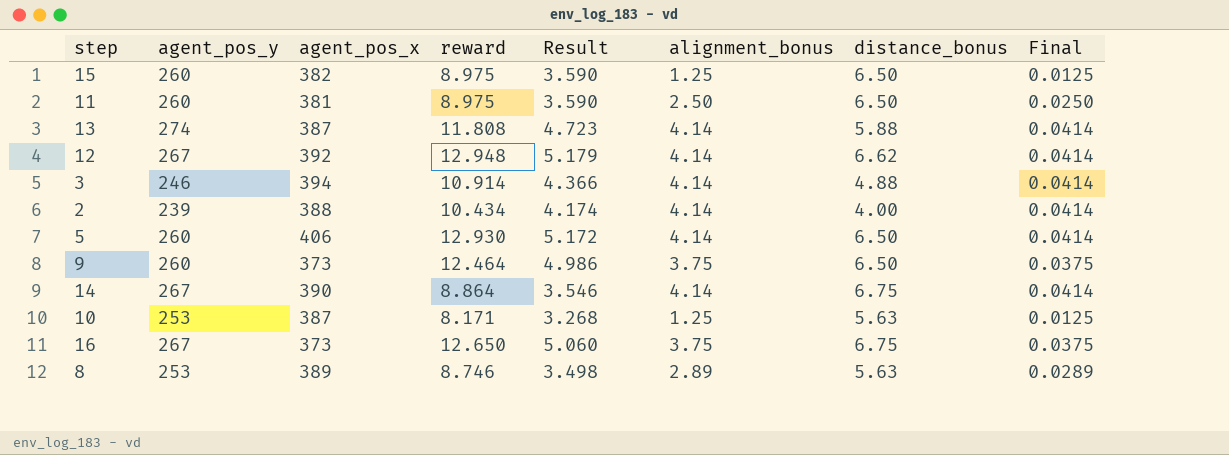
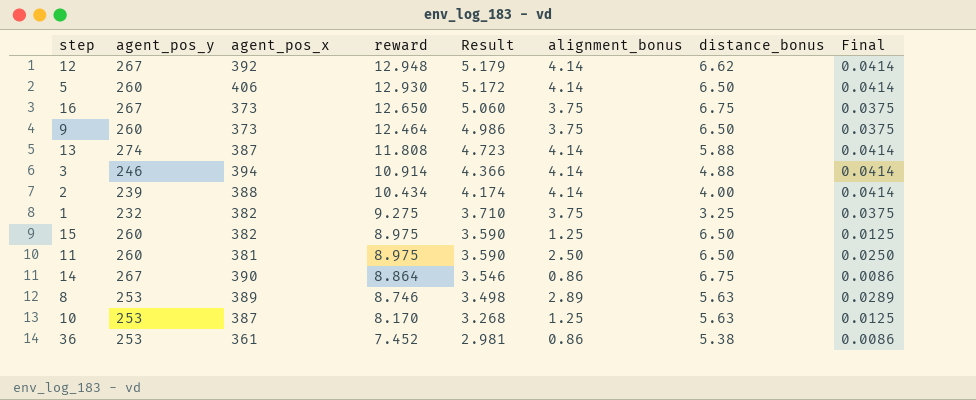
row order: none -> reward descending
row 1: none -> 232 | 382 | 9.275 | 3.710 | 3.75 | 3.25 | 0.0375
14 | alignment_bonus: 4.14 -> 0.86
14 | Final: 0.0414 -> 0.0086
10 | reward: 8.171 -> 8.170
row 36: none -> 253 | 361 | 7.452 | 2.981 | 0.86 | 5.38 | 0.0086

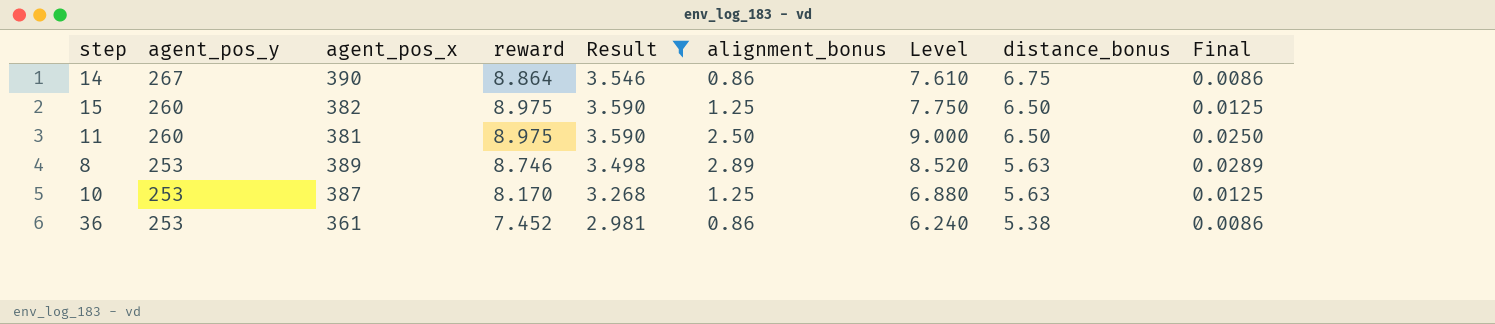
filter: none -> Result <= 3.590
row order: reward descending -> agent_pos_y descending
column Level | formula: none -> [alignment_bonus] + [distance_bonus]

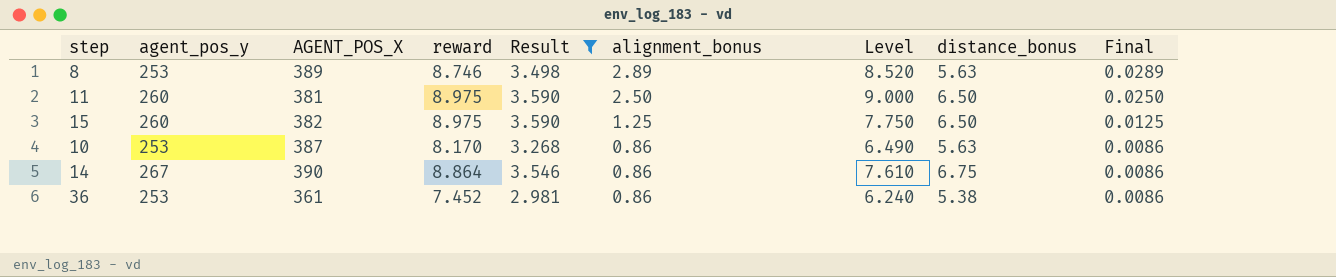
row order: agent_pos_y descending -> alignment_bonus descending
column name: agent_pos_x -> AGENT_POS_X
10 | alignment_bonus: 1.25 -> 0.86
10 | Level: 6.880 -> 6.490
10 | Final: 0.0125 -> 0.0086

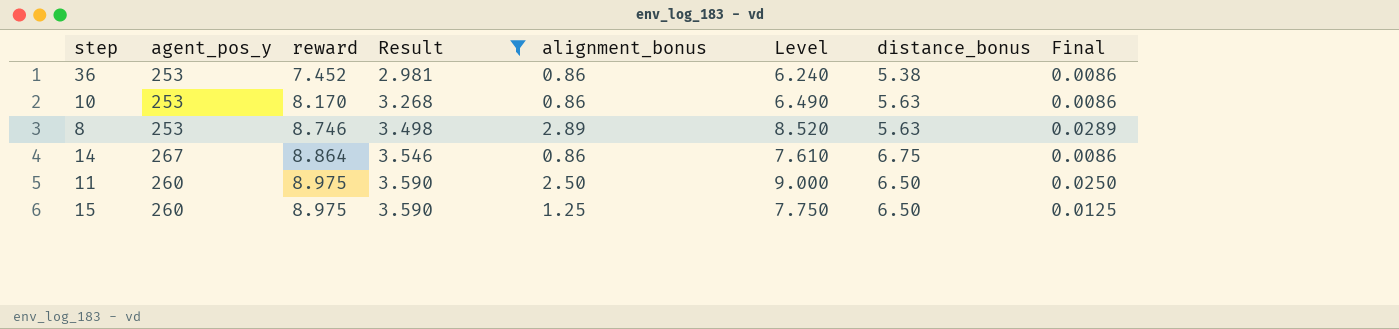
row order: alignment_bonus descending -> reward ascending
column AGENT_POS_X | position: 3 -> none

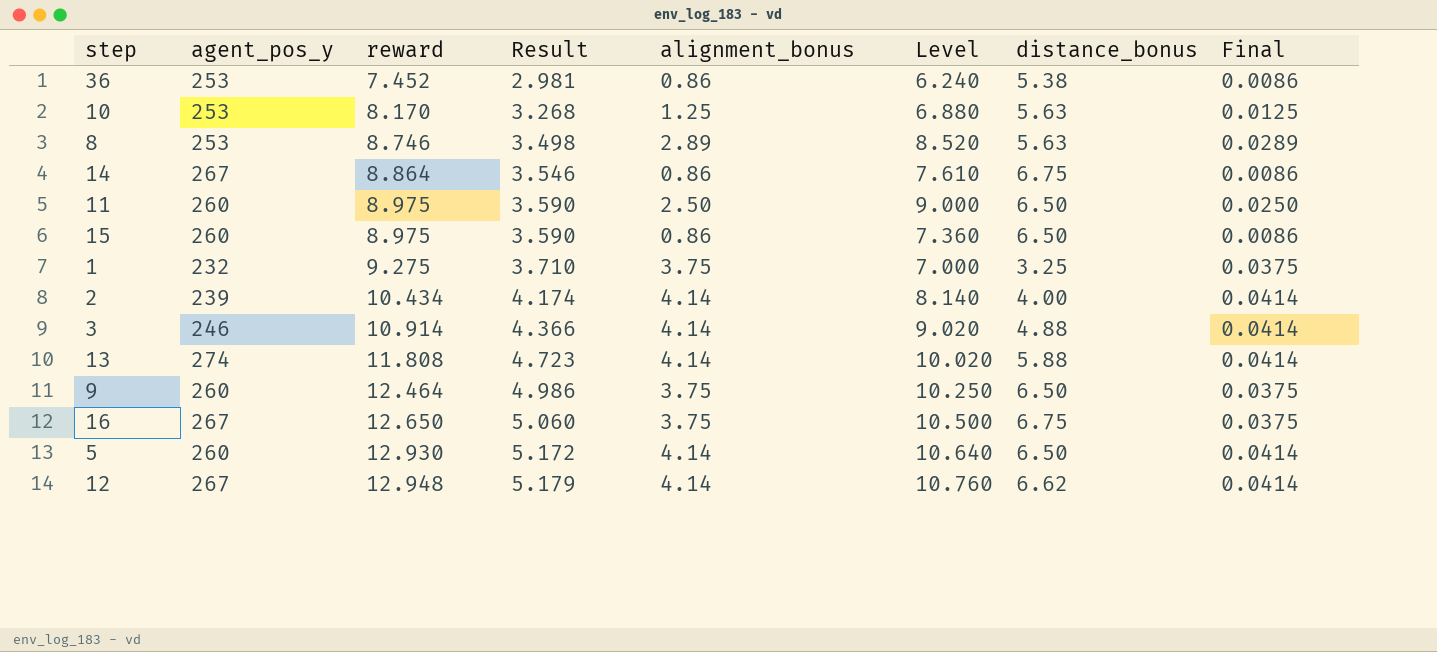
filter: Result <= 3.590 -> none
10 | alignment_bonus: 0.86 -> 1.25
10 | Level: 6.490 -> 6.880
10 | Final: 0.0086 -> 0.0125
15 | alignment_bonus: 1.25 -> 0.86
15 | Level: 7.750 -> 7.360
15 | Final: 0.0125 -> 0.0086

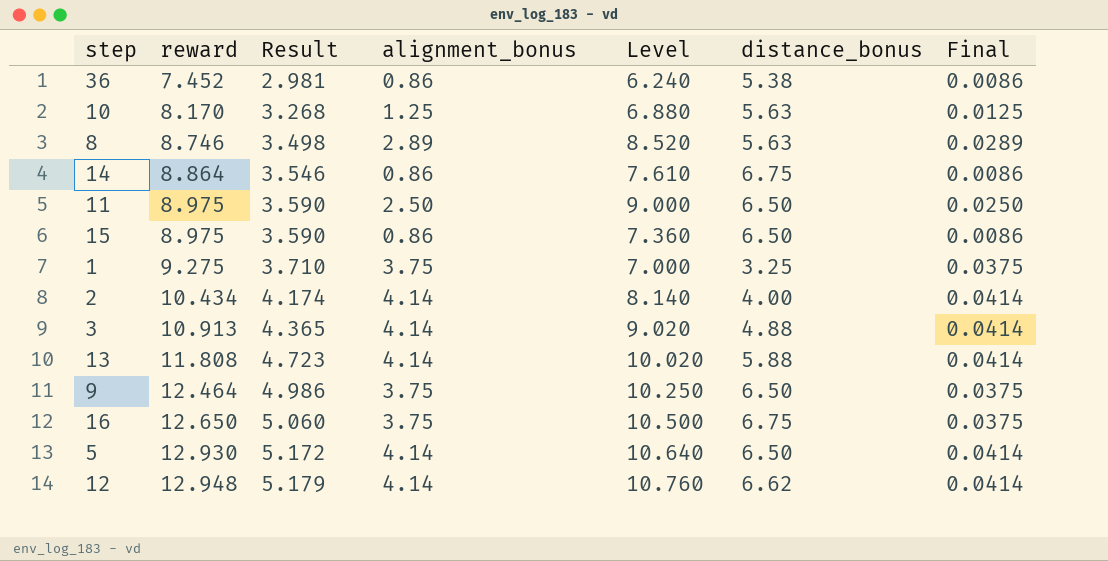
column agent_pos_y | position: 2 -> none
3 | reward: 10.914 -> 10.913
3 | Result: 4.366 -> 4.365

